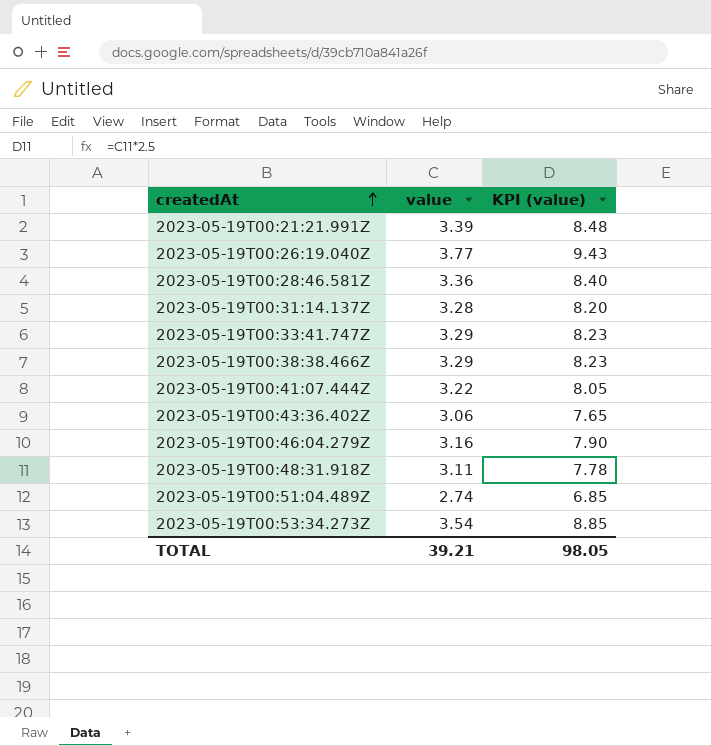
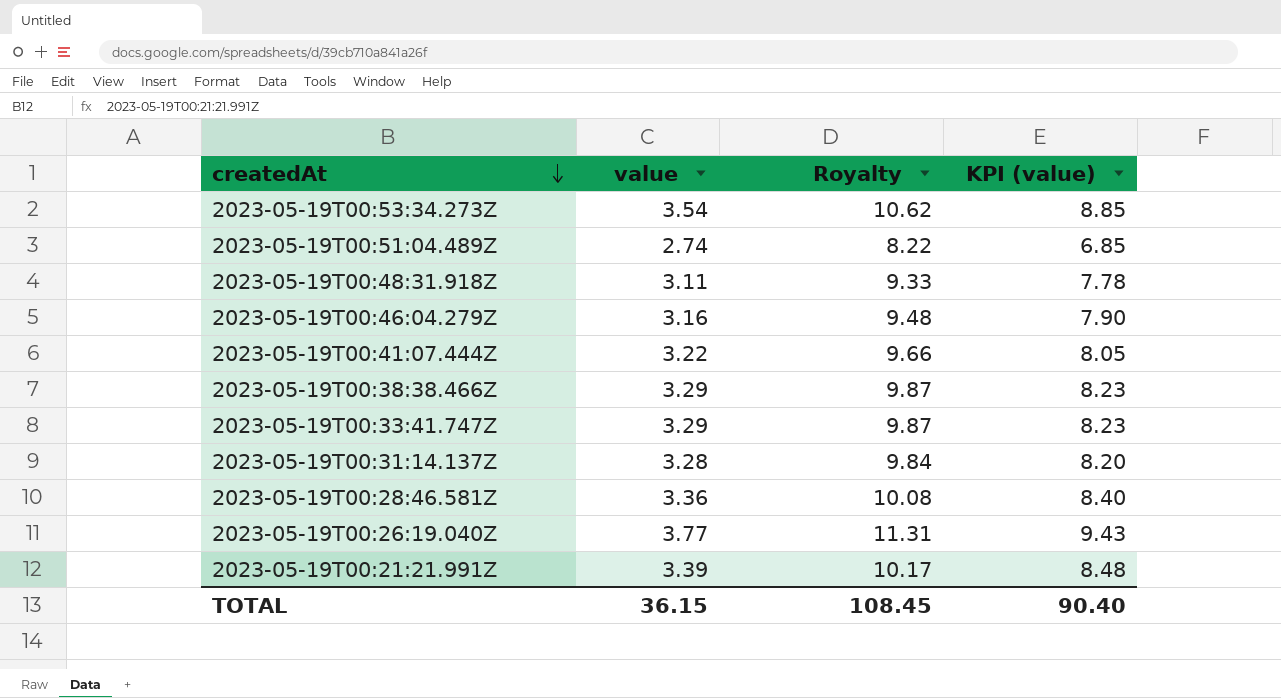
row order: createdAt ascending -> createdAt descending
column Royalty | formula: none -> [value] * 3
row 2023-05-19T00:43:36.402Z: 3.06 | 7.65 -> none
TOTAL | value: 39.21 -> 36.15
TOTAL | KPI (value): 98.05 -> 90.40

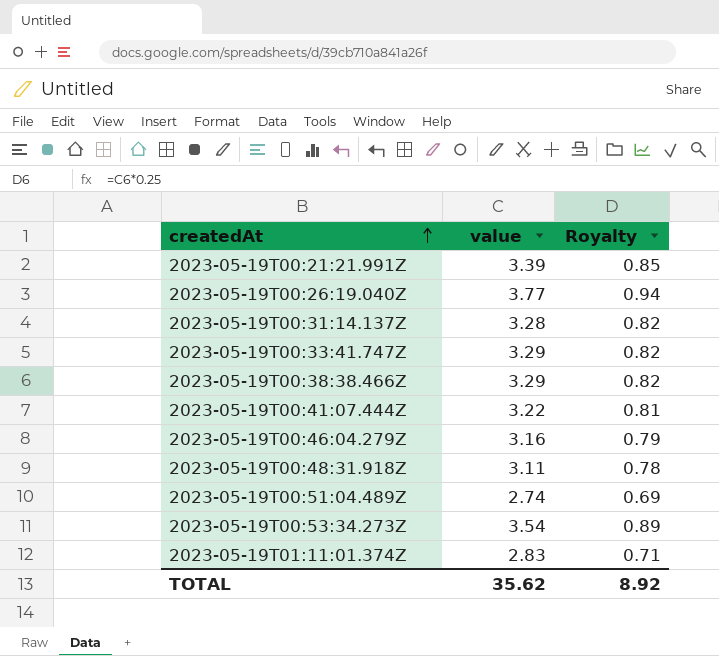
row order: createdAt descending -> createdAt ascending
column KPI (value) | formula: [value] * 2.5 -> none
column Royalty | formula: [value] * 3 -> [value] * 0.25
row 2023-05-19T00:28:46.581Z: 3.36 | 10.08 | 8.40 -> none
row 2023-05-19T01:11:01.374Z: none -> 2.83 | 0.71
TOTAL | value: 36.15 -> 35.62
TOTAL | Royalty: 108.45 -> 8.92

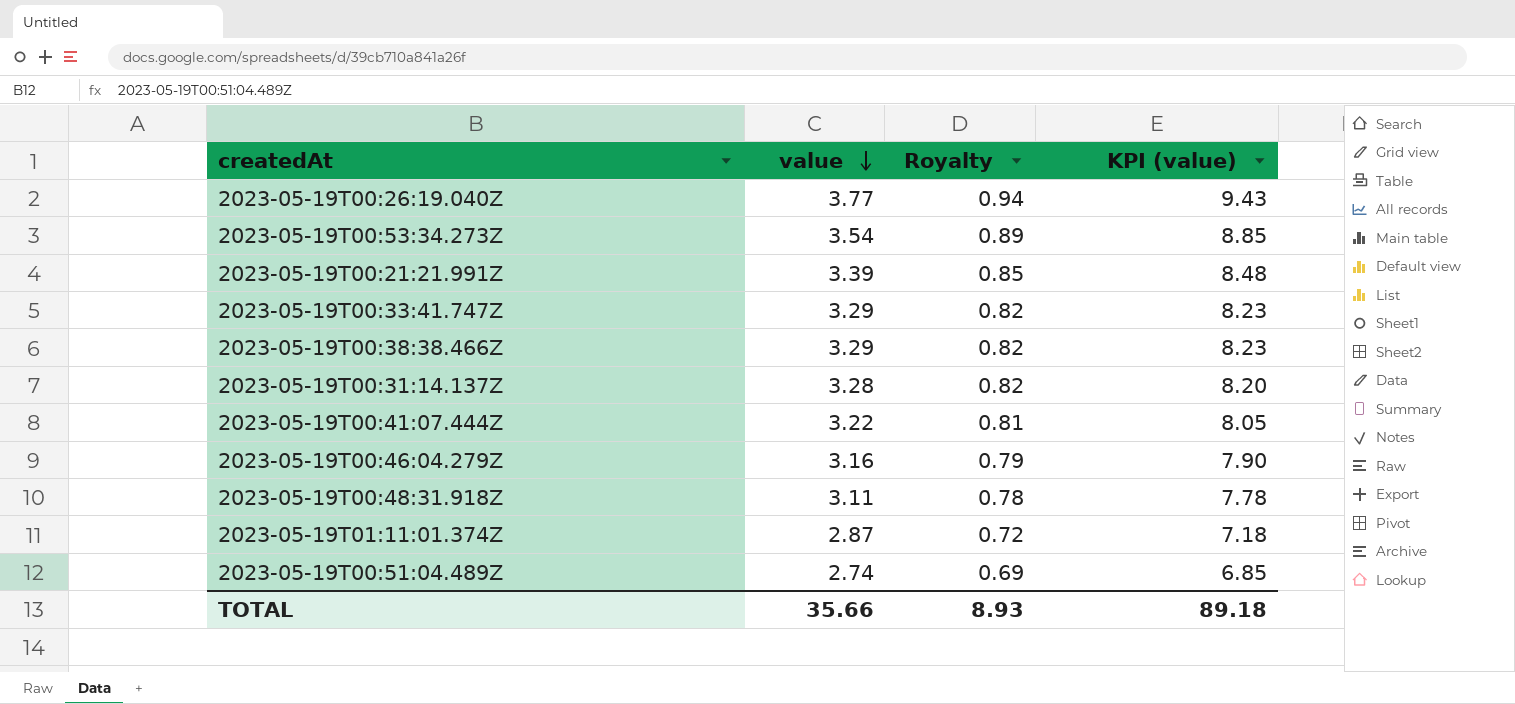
row order: createdAt ascending -> value descending
column KPI (value) | formula: none -> [value] * 2.5
2023-05-19T01:11:01.374Z | value: 2.83 -> 2.87
2023-05-19T01:11:01.374Z | Royalty: 0.71 -> 0.72
TOTAL | value: 35.62 -> 35.66
TOTAL | Royalty: 8.92 -> 8.93

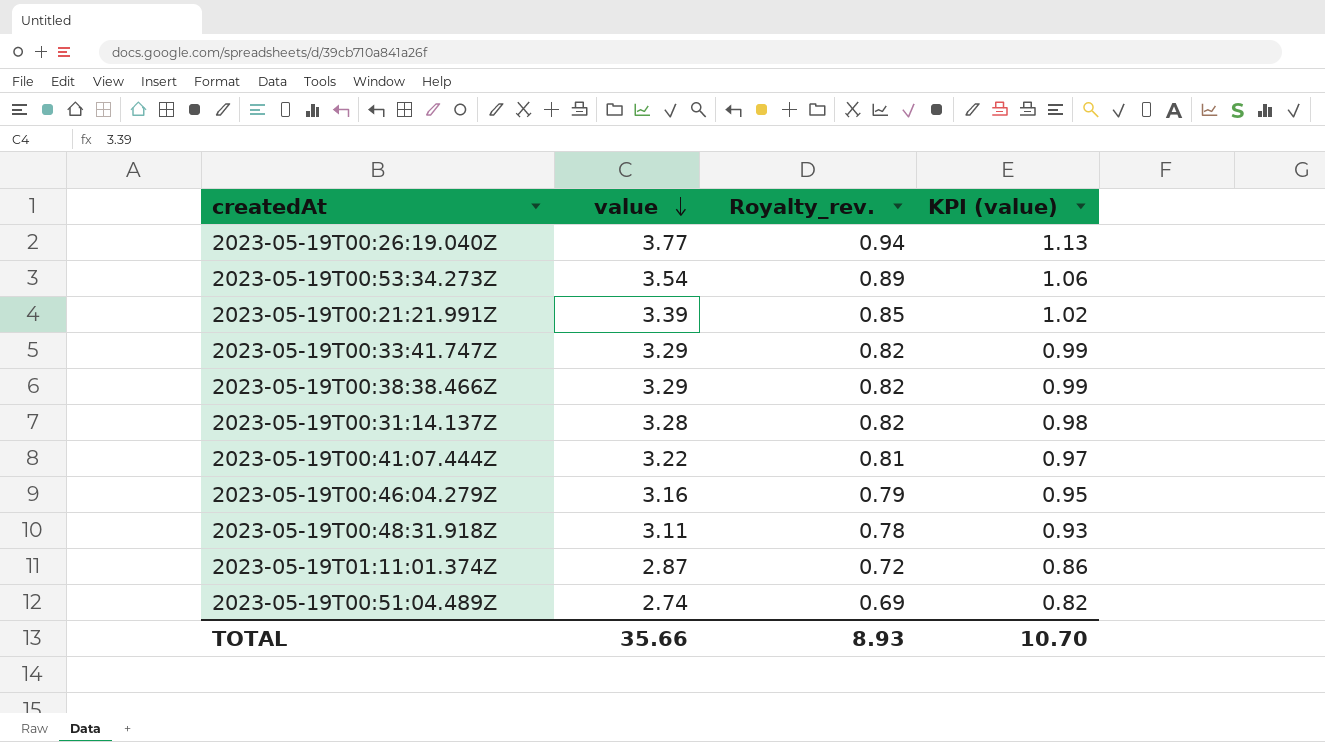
column name: Royalty -> Royalty_rev.
column KPI (value) | formula: [value] * 2.5 -> [value] * 0.3
TOTAL | KPI (value): 89.18 -> 10.70

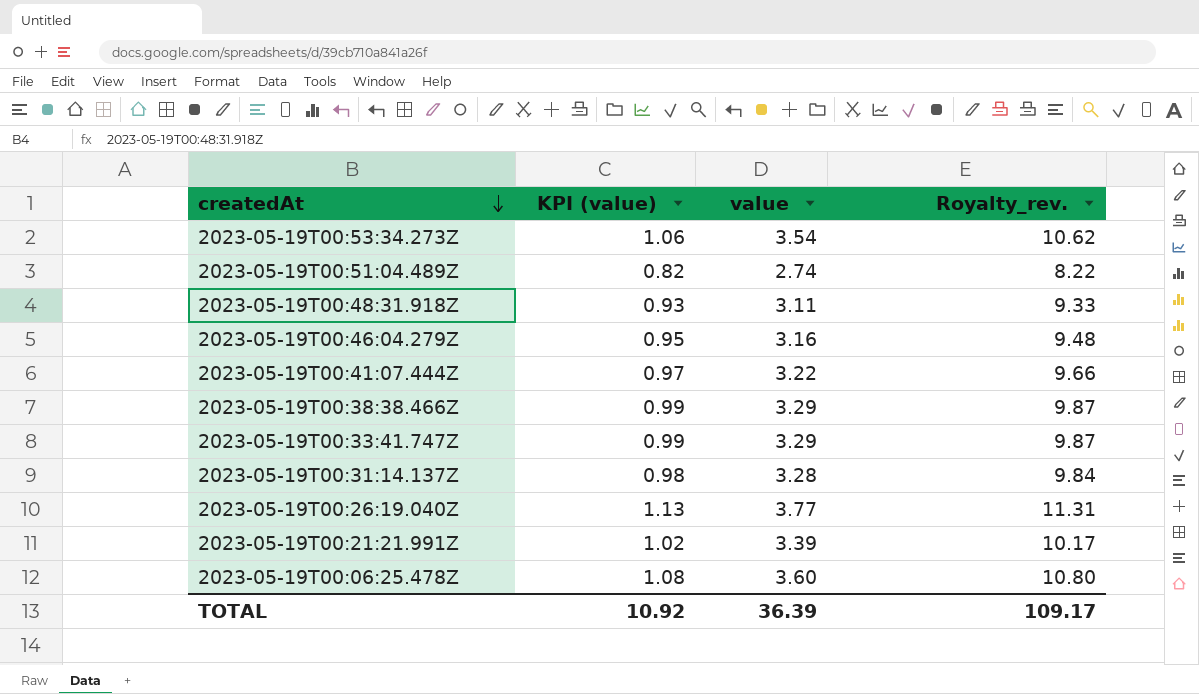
row order: value descending -> createdAt descending
column KPI (value) | position: 4 -> 2
column Royalty_rev. | formula: [value] * 0.25 -> [value] * 3
row 2023-05-19T01:11:01.374Z: 2.87 | 0.72 | 0.86 -> none
row 2023-05-19T00:06:25.478Z: none -> 1.08 | 3.60 | 10.80
TOTAL | KPI (value): 10.70 -> 10.92
TOTAL | value: 35.66 -> 36.39
TOTAL | Royalty_rev.: 8.93 -> 109.17

